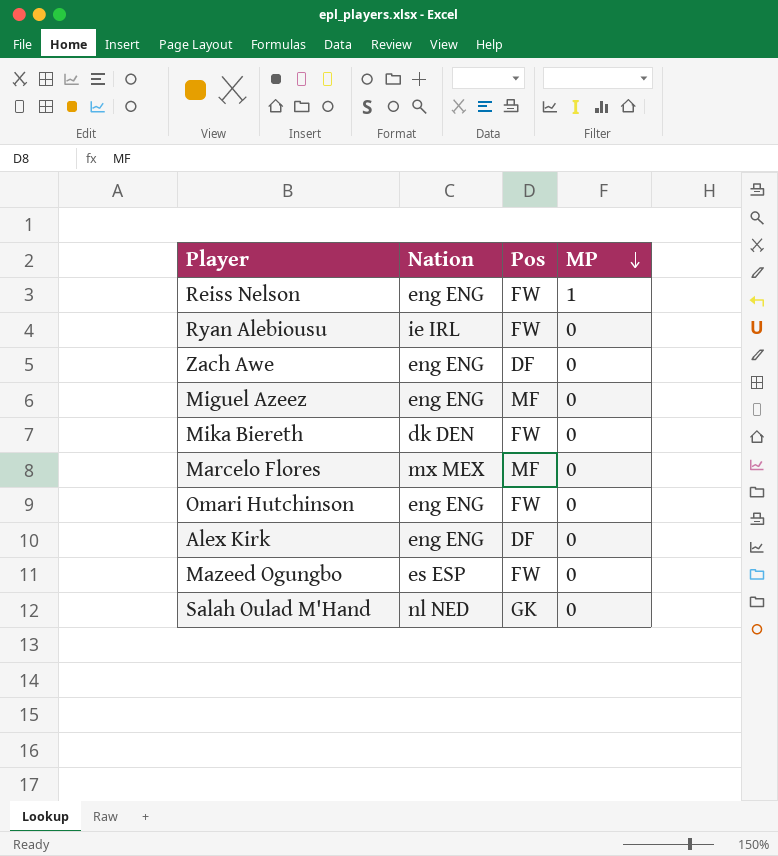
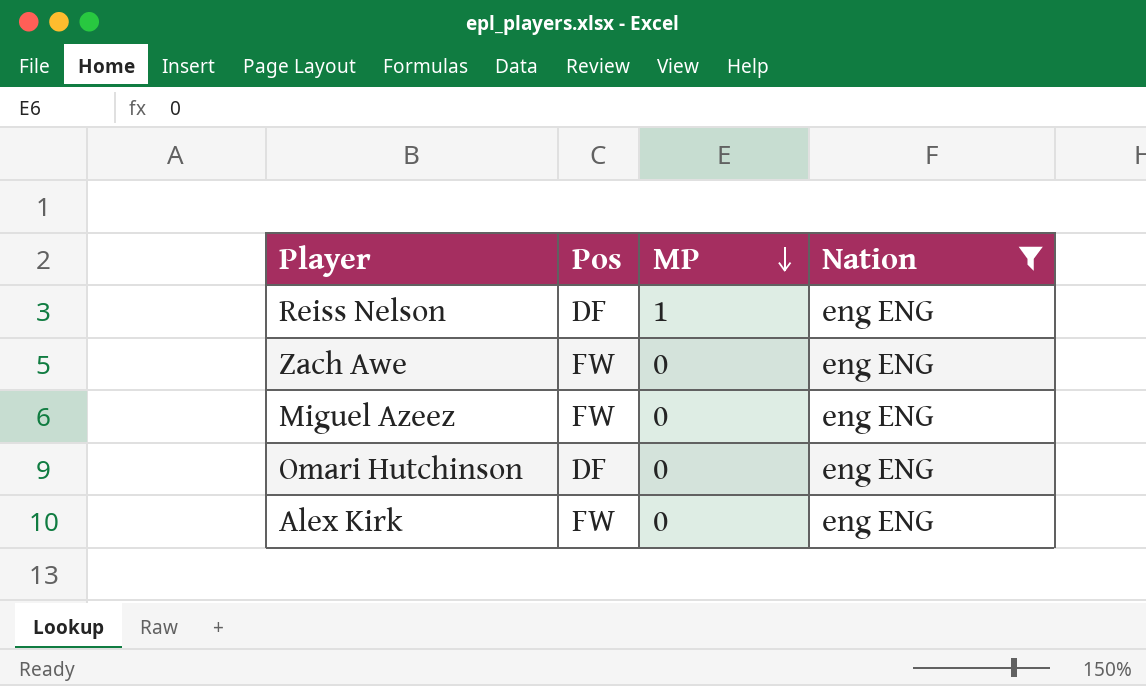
filter: none -> Nation = eng ENG
column Nation | position: 2 -> 4
Reiss Nelson | Pos: FW -> DF
Zach Awe | Pos: DF -> FW
Miguel Azeez | Pos: MF -> FW
Omari Hutchinson | Pos: FW -> DF
Alex Kirk | Pos: DF -> FW

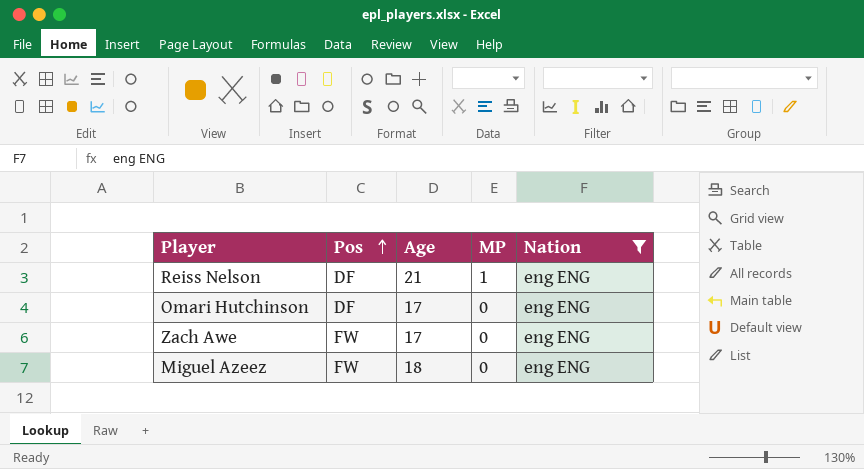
row order: MP descending -> Pos ascending
column Age | position: none -> 3
row Alex Kirk: FW | 0 | eng ENG -> none

